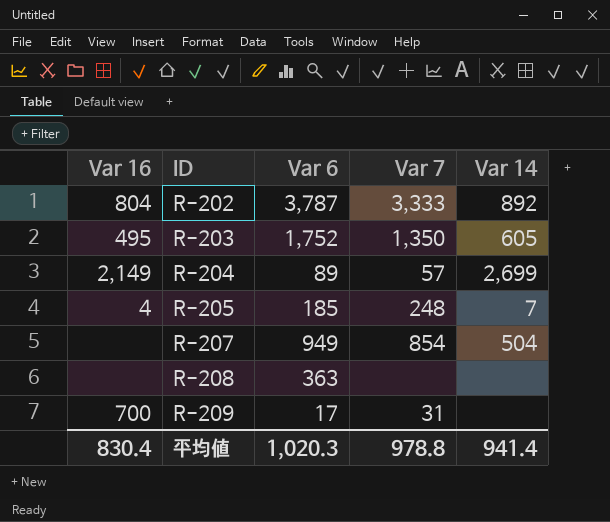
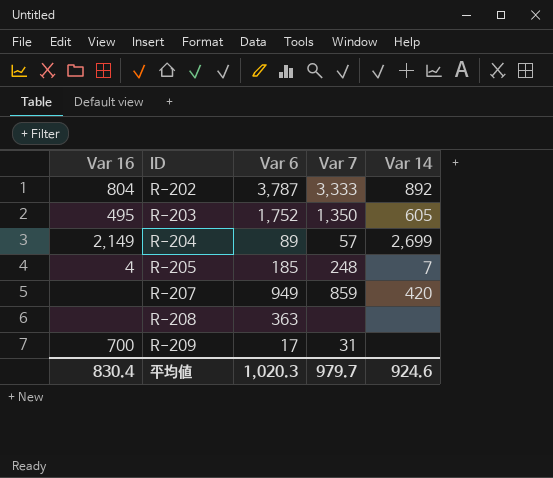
R-207 | Var 7: 854 -> 859
R-207 | Var 14: 504 -> 420
平均値 | Var 7: 978.8 -> 979.7
平均値 | Var 14: 941.4 -> 924.6

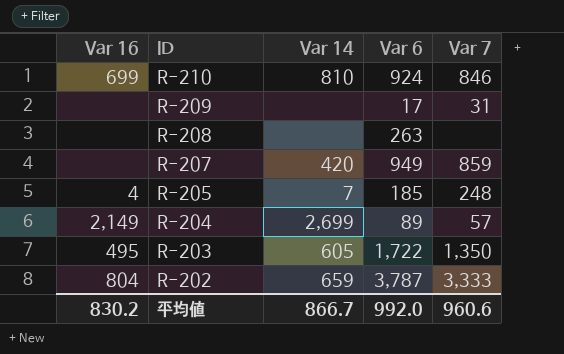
row order: ID ascending -> ID descending
column Var 14 | position: 5 -> 3
row R-210: none -> 699 | 810 | 924 | 846
R-209 | Var 16: 700 -> none
R-208 | Var 6: 363 -> 263
R-203 | Var 6: 1,752 -> 1,722
R-202 | Var 14: 892 -> 659
平均値 | Var 16: 830.4 -> 830.2
平均値 | Var 14: 924.6 -> 866.7
平均値 | Var 6: 1,020.3 -> 992.0
平均値 | Var 7: 979.7 -> 960.6

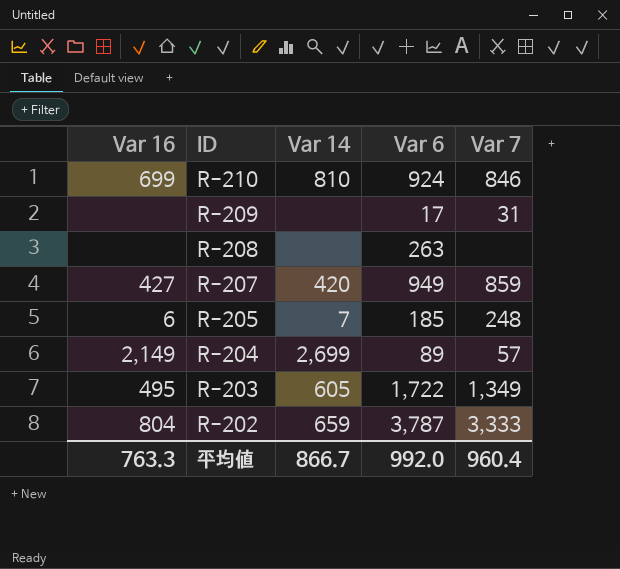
R-207 | Var 16: none -> 427
R-205 | Var 16: 4 -> 6
R-203 | Var 7: 1,350 -> 1,349
平均値 | Var 16: 830.2 -> 763.3
平均値 | Var 7: 960.6 -> 960.4

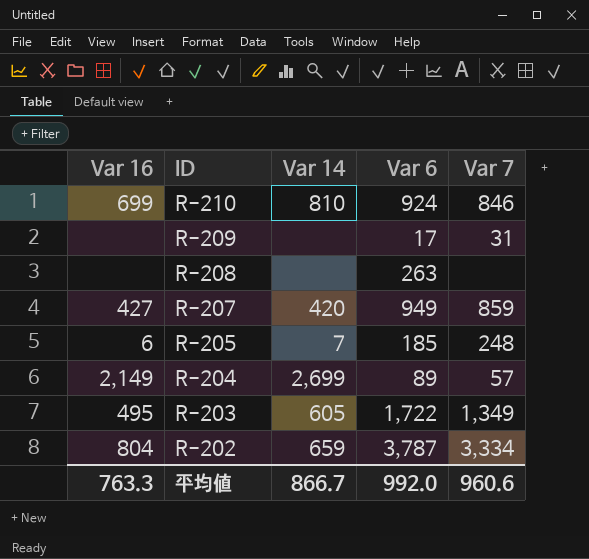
R-202 | Var 7: 3,333 -> 3,334
平均値 | Var 7: 960.4 -> 960.6

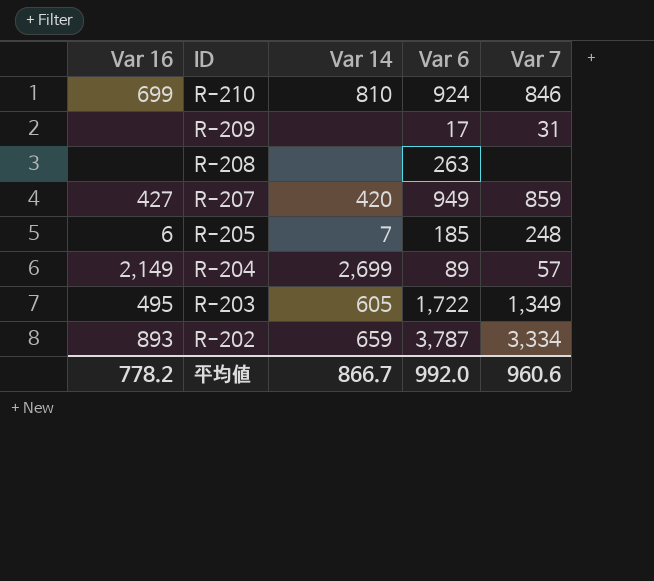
R-202 | Var 16: 804 -> 893
平均値 | Var 16: 763.3 -> 778.2

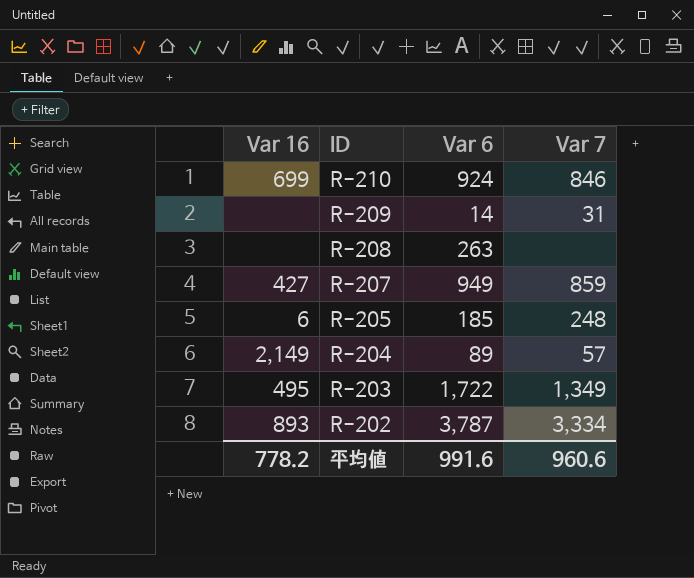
column Var 14 | position: 3 -> none
R-209 | Var 6: 17 -> 14
平均値 | Var 6: 992.0 -> 991.6

